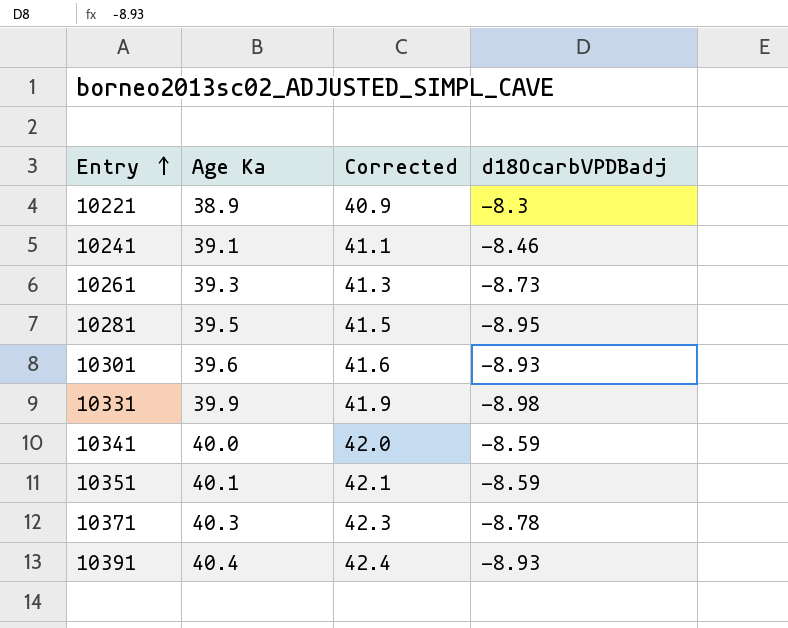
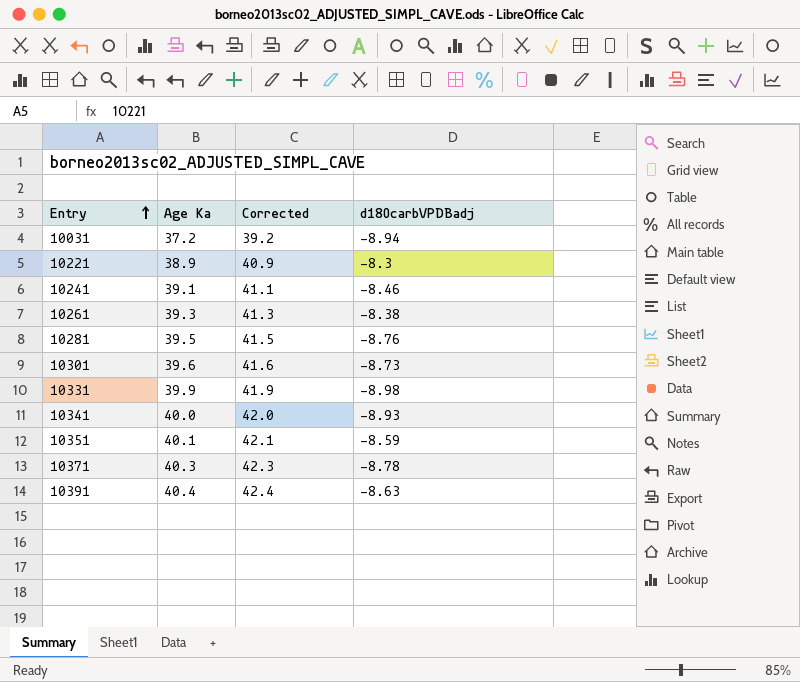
row 10031: none -> 37.2 | 39.2 | -8.94
10261 | d18OcarbVPDBadj: -8.73 -> -8.38
10281 | d18OcarbVPDBadj: -8.95 -> -8.76
10301 | d18OcarbVPDBadj: -8.93 -> -8.73
10341 | d18OcarbVPDBadj: -8.59 -> -8.93
10391 | d18OcarbVPDBadj: -8.93 -> -8.63

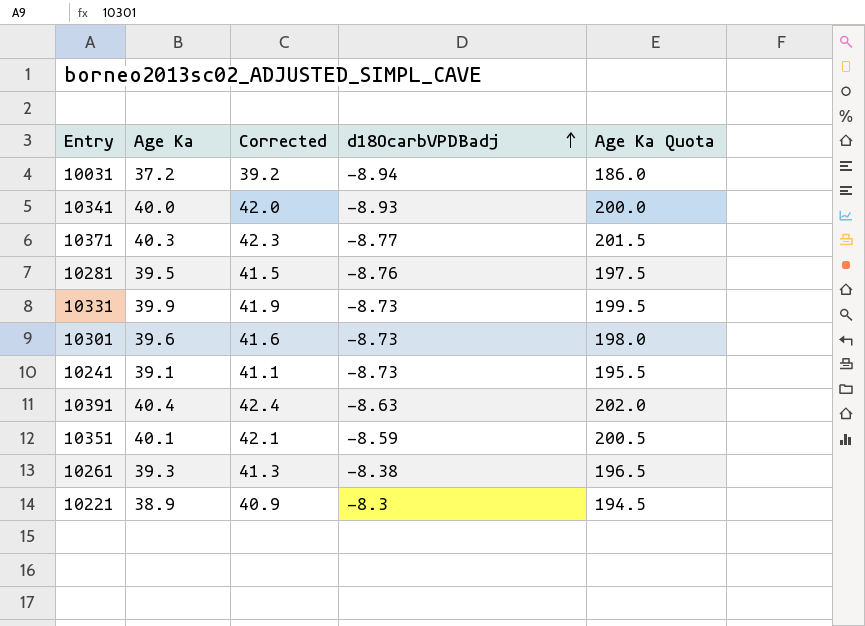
row order: Entry ascending -> d18OcarbVPDBadj ascending
column Age Ka Quota | formula: none -> [Age Ka] * 5
10371 | d18OcarbVPDBadj: -8.78 -> -8.77
10331 | d18OcarbVPDBadj: -8.98 -> -8.73
10241 | d18OcarbVPDBadj: -8.46 -> -8.73

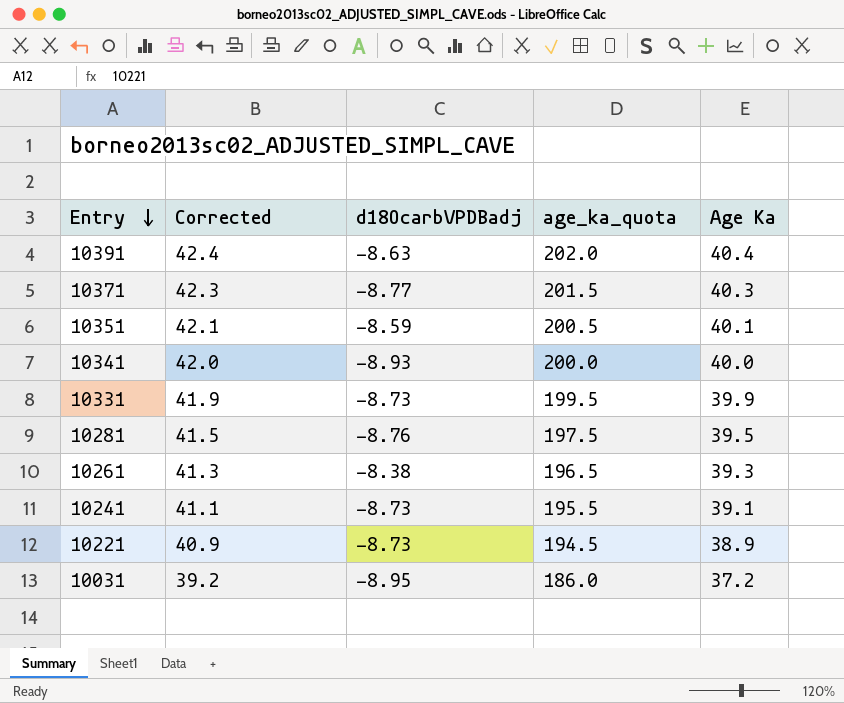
row order: d18OcarbVPDBadj ascending -> Entry descending
column name: Age Ka Quota -> age_ka_quota
column Age Ka | position: 2 -> 5
row 10301: 39.6 | 41.6 | -8.73 | 198.0 -> none
10221 | d18OcarbVPDBadj: -8.3 -> -8.73
10031 | d18OcarbVPDBadj: -8.94 -> -8.95

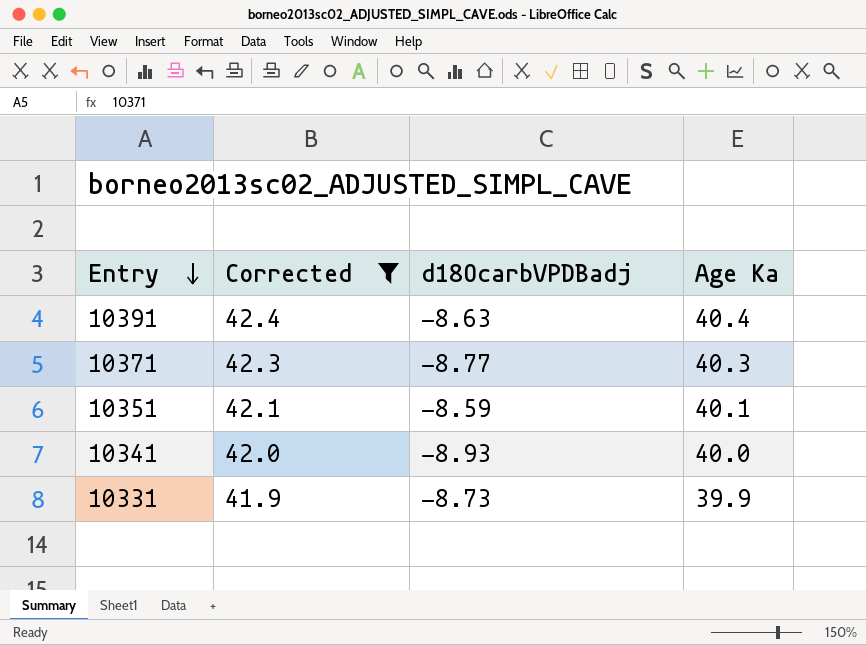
filter: none -> Corrected >= 41.9
column age_ka_quota | formula: [Age Ka] * 5 -> none

